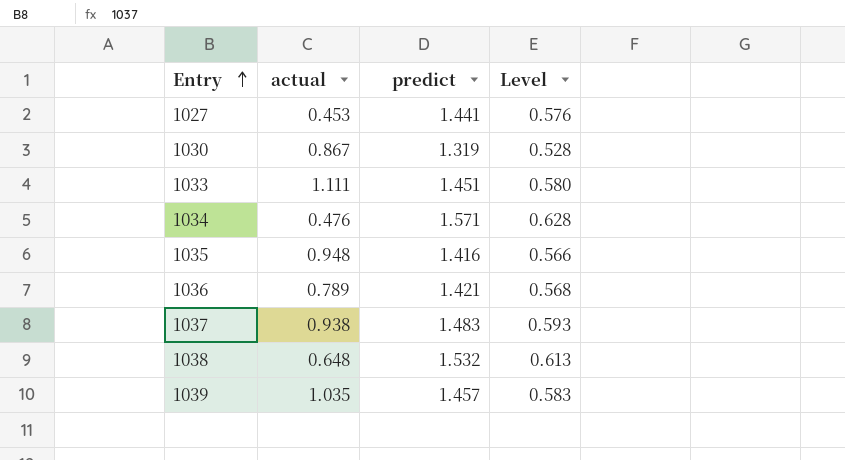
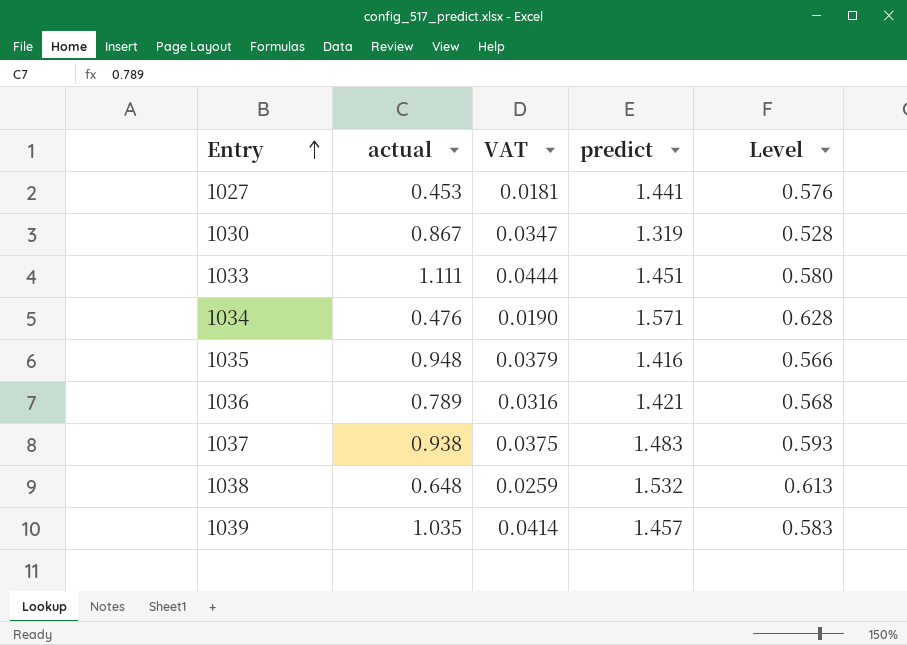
column VAT | formula: none -> [actual] * 0.04

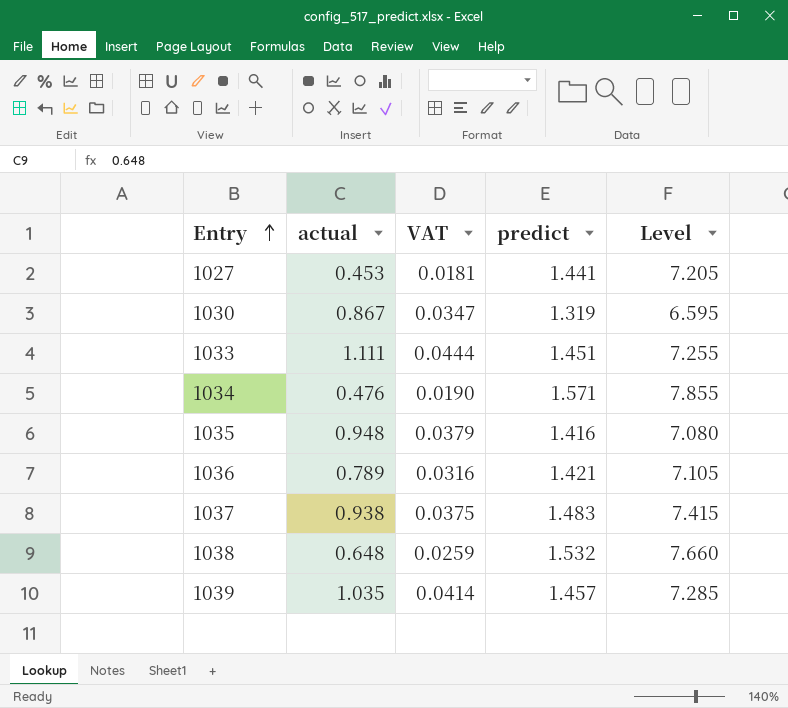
column Level | formula: [predict] * 0.4 -> [predict] * 5

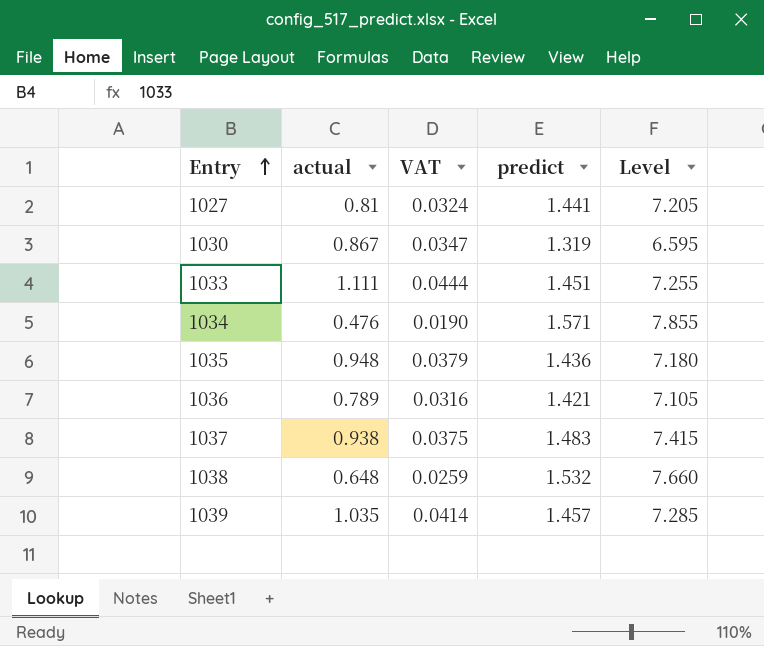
1027 | actual: 0.453 -> 0.81
1027 | VAT: 0.0181 -> 0.0324
1035 | predict: 1.416 -> 1.436
1035 | Level: 7.080 -> 7.180

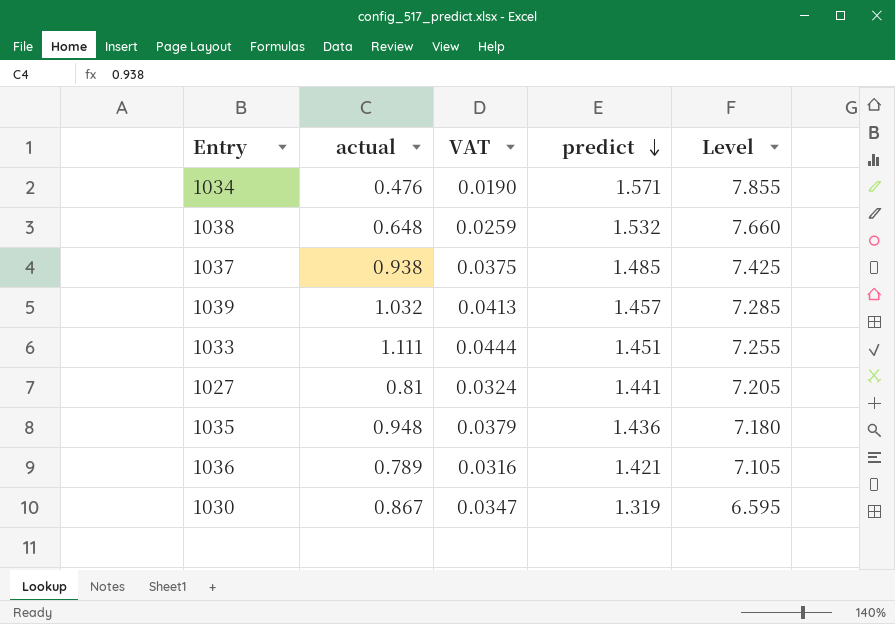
row order: Entry ascending -> predict descending
1037 | predict: 1.483 -> 1.485
1037 | Level: 7.415 -> 7.425
1039 | actual: 1.035 -> 1.032
1039 | VAT: 0.0414 -> 0.0413

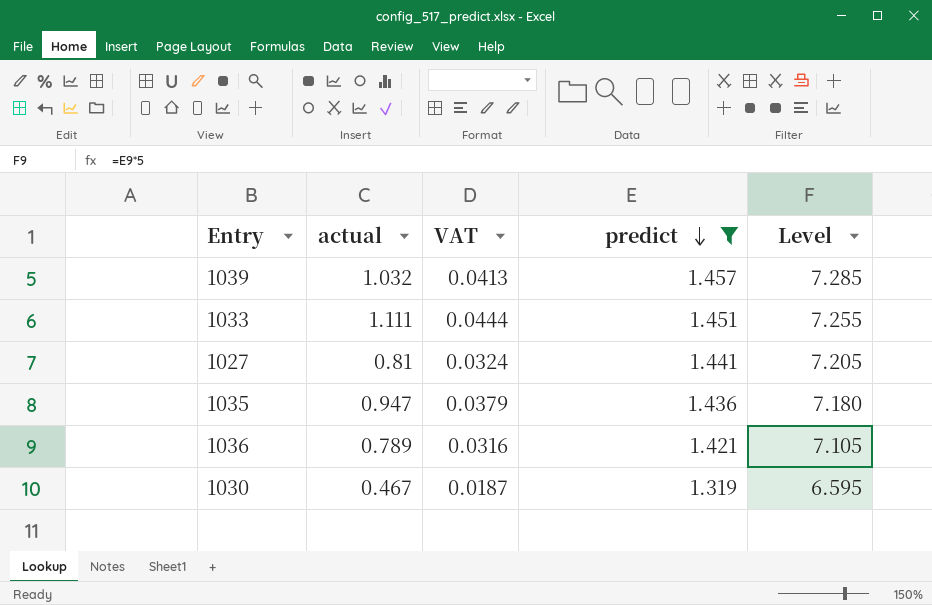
filter: none -> predict <= 1.457
1035 | actual: 0.948 -> 0.947
1030 | actual: 0.867 -> 0.467
1030 | VAT: 0.0347 -> 0.0187

